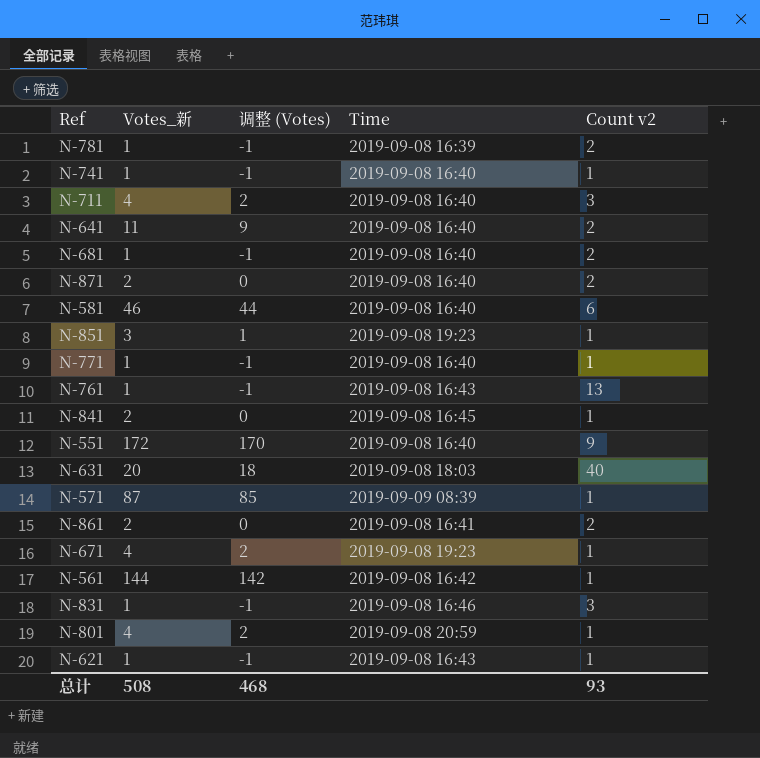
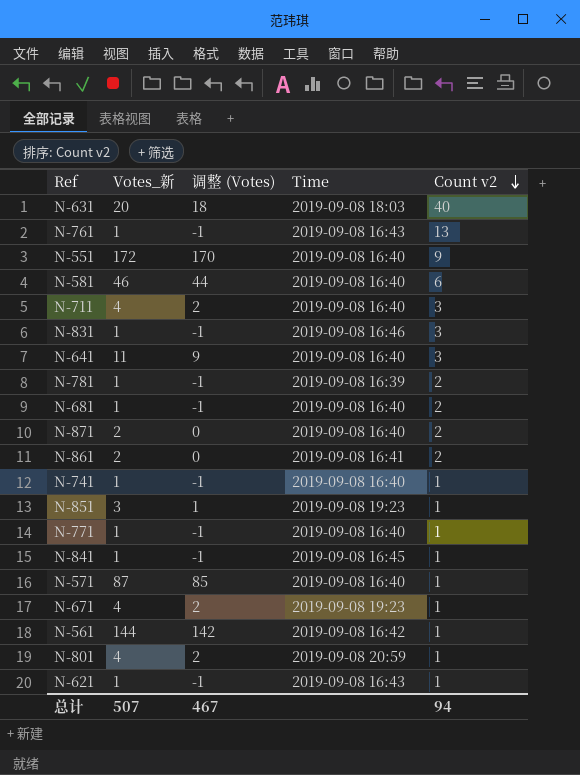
row order: none -> Count v2 descending
N-641 | Count v2: 2 -> 3
N-841 | Votes_新: 2 -> 1
N-841 | 调整 (Votes): 0 -> -1
N-571 | Time: 2019-09-09 08:39 -> 2019-09-08 16:40
总计 | Votes_新: 508 -> 507
总计 | 调整 (Votes): 468 -> 467
总计 | Count v2: 93 -> 94

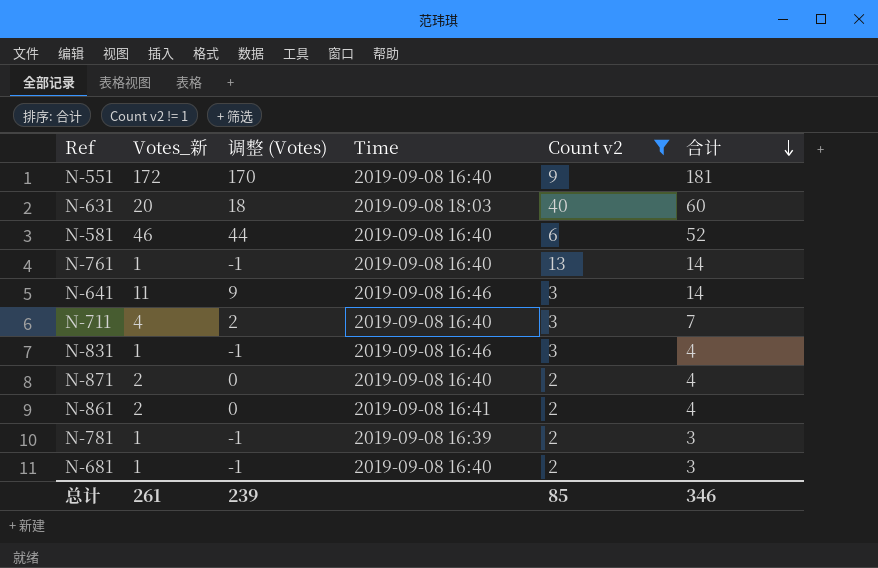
filter: none -> Count v2 != 1
row order: Count v2 descending -> 合计 descending
column 合计 | formula: none -> [Votes_新] + [Count v2]
N-761 | Time: 2019-09-08 16:43 -> 2019-09-08 16:40
N-641 | Time: 2019-09-08 16:40 -> 2019-09-08 16:46
总计 | Votes_新: 507 -> 261
总计 | 调整 (Votes): 467 -> 239
总计 | Count v2: 94 -> 85

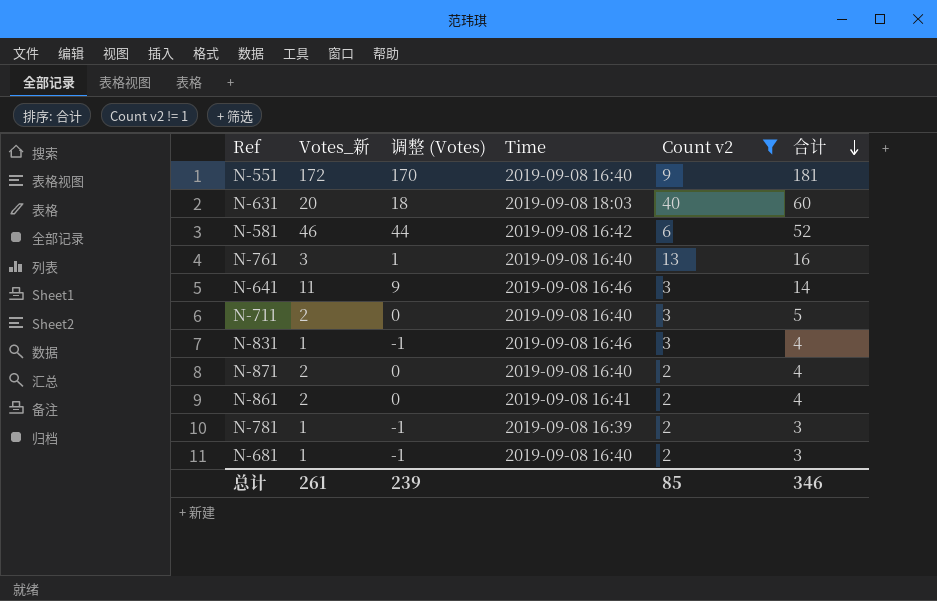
N-581 | Time: 2019-09-08 16:40 -> 2019-09-08 16:42
N-761 | Votes_新: 1 -> 3
N-761 | 调整 (Votes): -1 -> 1
N-761 | 合计: 14 -> 16
N-711 | Votes_新: 4 -> 2
N-711 | 调整 (Votes): 2 -> 0
N-711 | 合计: 7 -> 5

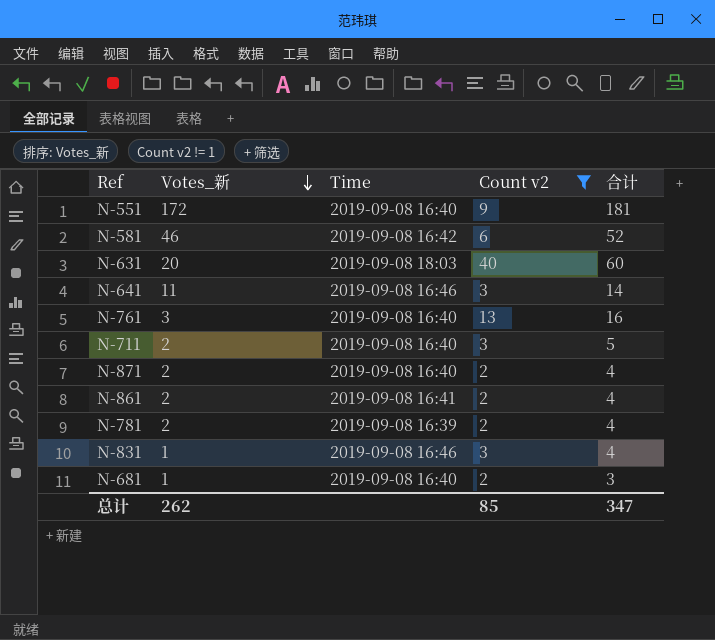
row order: 合计 descending -> Votes_新 descending
column 调整 (Votes) | formula: [Votes_新] - 2 -> none
N-781 | Votes_新: 1 -> 2
N-781 | 合计: 3 -> 4
总计 | Votes_新: 261 -> 262
总计 | 合计: 346 -> 347

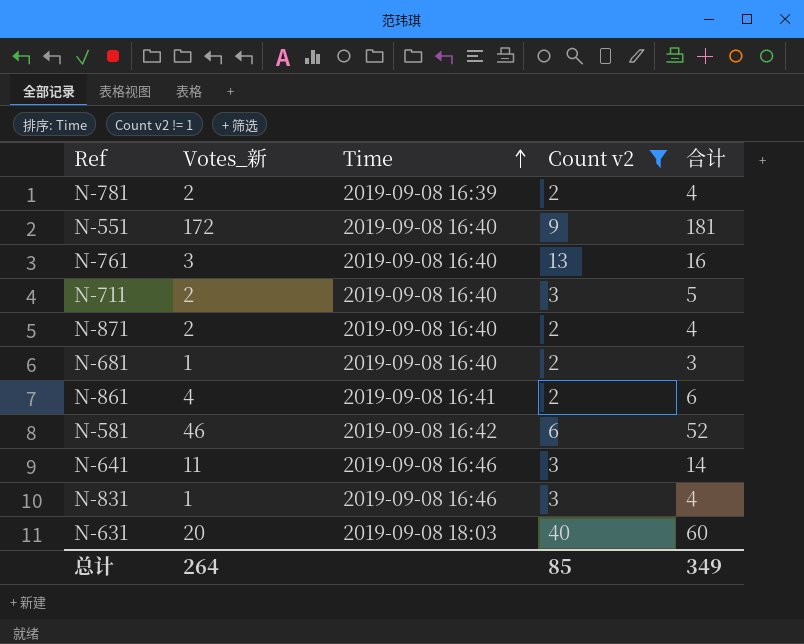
row order: Votes_新 descending -> Time ascending
N-861 | Votes_新: 2 -> 4
N-861 | 合计: 4 -> 6
总计 | Votes_新: 262 -> 264
总计 | 合计: 347 -> 349

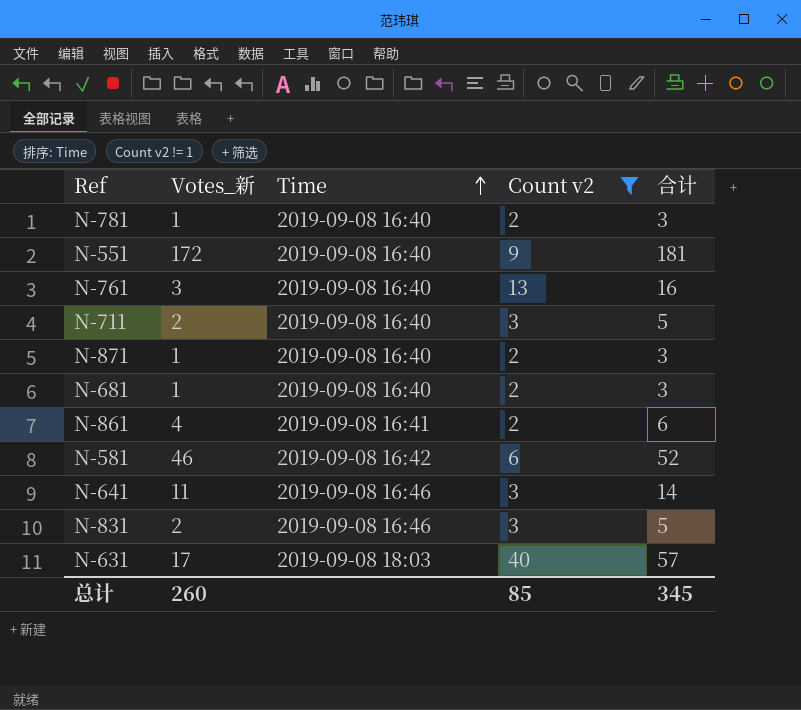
N-781 | Votes_新: 2 -> 1
N-781 | Time: 2019-09-08 16:39 -> 2019-09-08 16:40
N-781 | 合计: 4 -> 3
N-871 | Votes_新: 2 -> 1
N-871 | 合计: 4 -> 3
N-831 | Votes_新: 1 -> 2
N-831 | 合计: 4 -> 5
N-631 | Votes_新: 20 -> 17
N-631 | 合计: 60 -> 57
总计 | Votes_新: 264 -> 260
总计 | 合计: 349 -> 345

